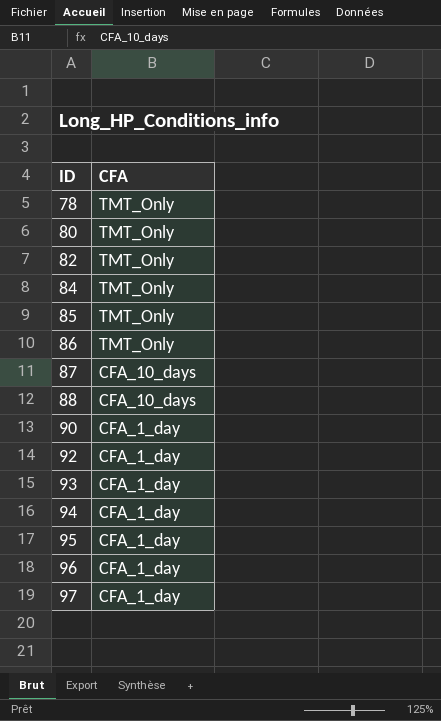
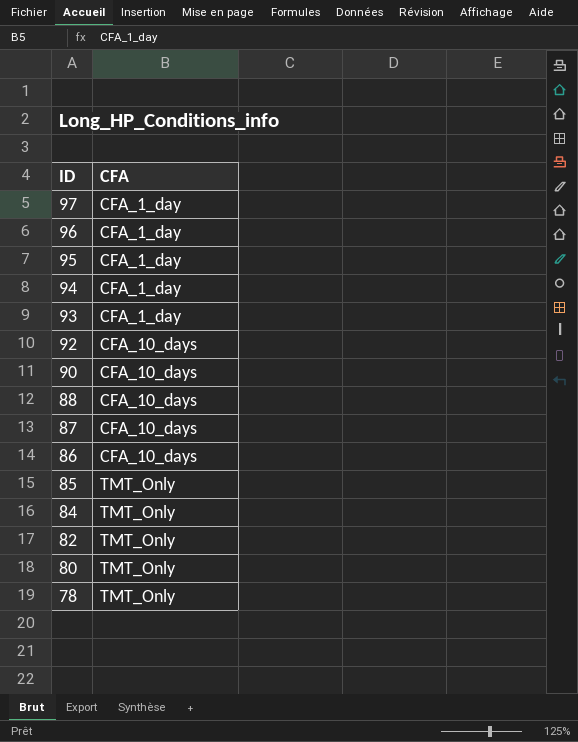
row order: ID ascending -> ID descending
92 | CFA: CFA_1_day -> CFA_10_days
90 | CFA: CFA_1_day -> CFA_10_days
86 | CFA: TMT_Only -> CFA_10_days

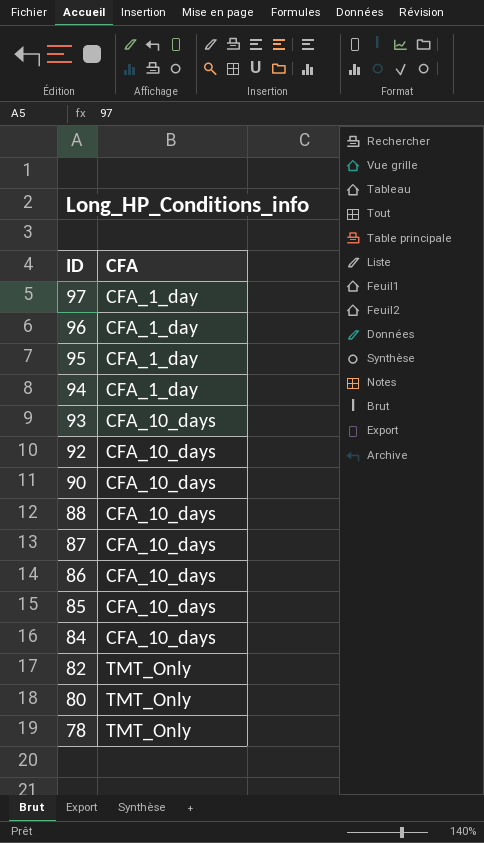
93 | CFA: CFA_1_day -> CFA_10_days
85 | CFA: TMT_Only -> CFA_10_days
84 | CFA: TMT_Only -> CFA_10_days

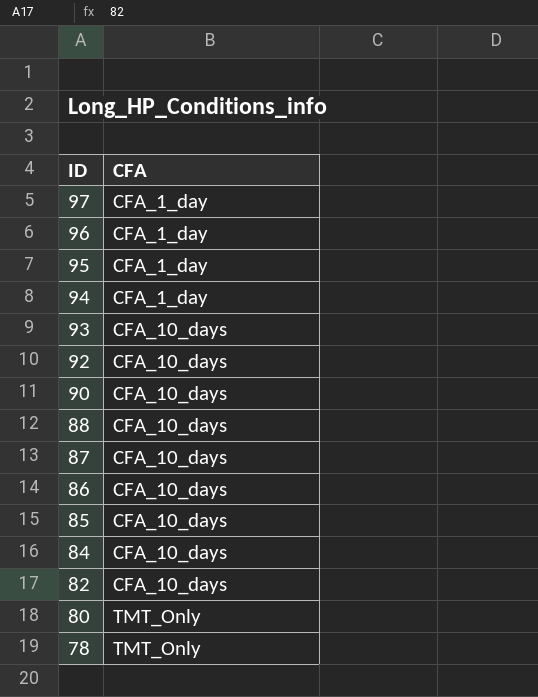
82 | CFA: TMT_Only -> CFA_10_days

